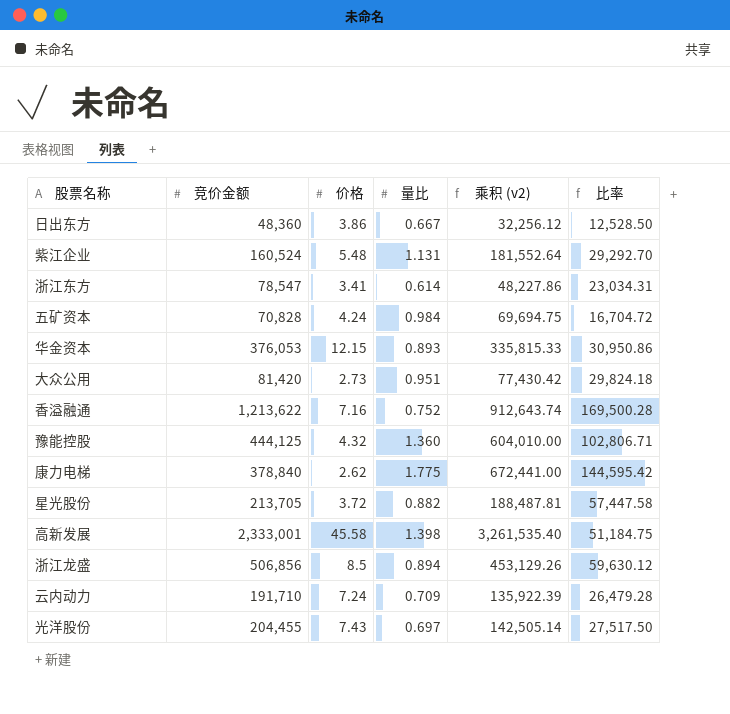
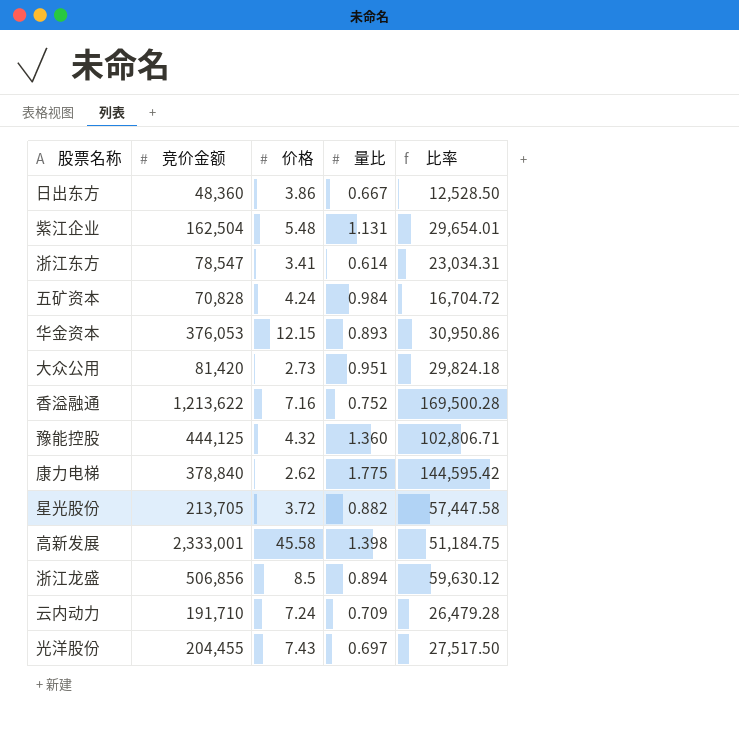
column 乘积 (v2) | formula: [竞价金额] * [量比] -> none
紫江企业 | 竞价金额: 160,524 -> 162,504
紫江企业 | 比率: 29,292.70 -> 29,654.01

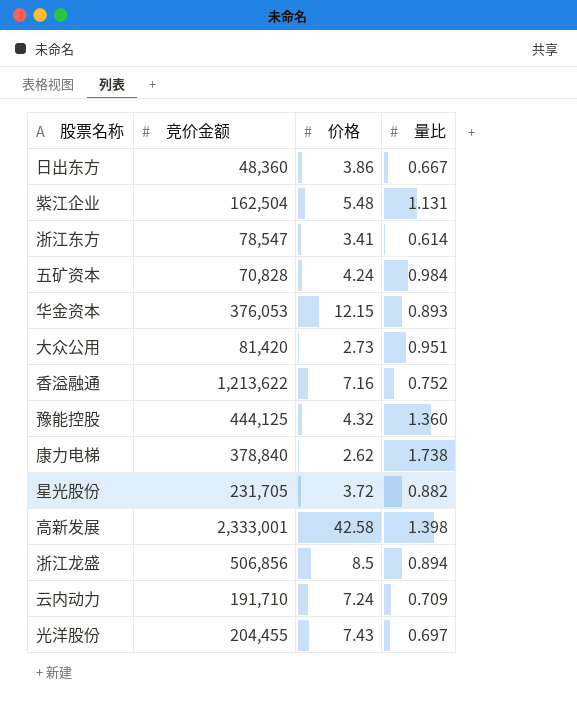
column 比率 | formula: [竞价金额] / [价格] -> none
康力电梯 | 量比: 1.775 -> 1.738
星光股份 | 竞价金额: 213,705 -> 231,705
高新发展 | 价格: 45.58 -> 42.58

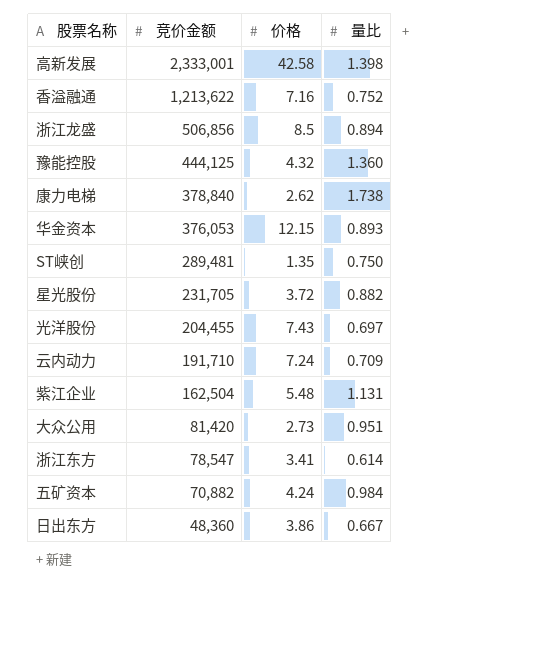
row order: none -> 竞价金额 descending
row ST峡创: none -> 289,481 | 1.35 | 0.750
五矿资本 | 竞价金额: 70,828 -> 70,882

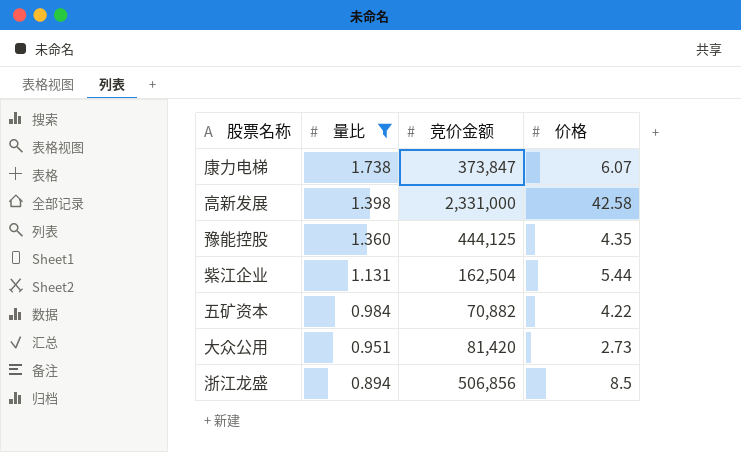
filter: none -> 量比 >= 0.894
row order: 竞价金额 descending -> 量比 descending
column 量比 | position: 4 -> 2
康力电梯 | 竞价金额: 378,840 -> 373,847
康力电梯 | 价格: 2.62 -> 6.07
高新发展 | 竞价金额: 2,333,001 -> 2,331,000
豫能控股 | 价格: 4.32 -> 4.35
紫江企业 | 价格: 5.48 -> 5.44
五矿资本 | 价格: 4.24 -> 4.22

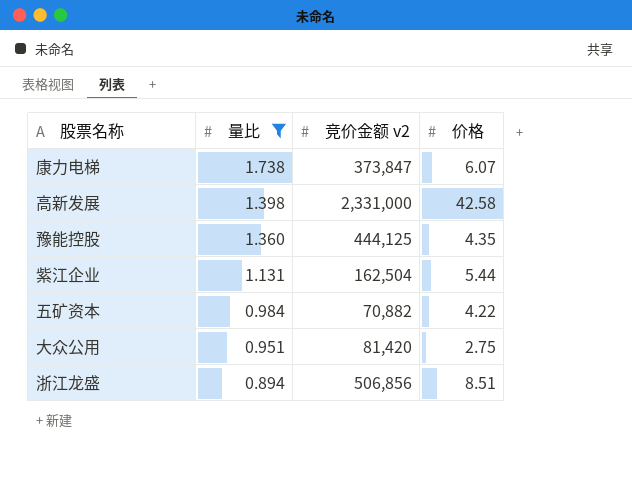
column name: 竞价金额 -> 竞价金额 v2
大众公用 | 价格: 2.73 -> 2.75
浙江龙盛 | 价格: 8.5 -> 8.51

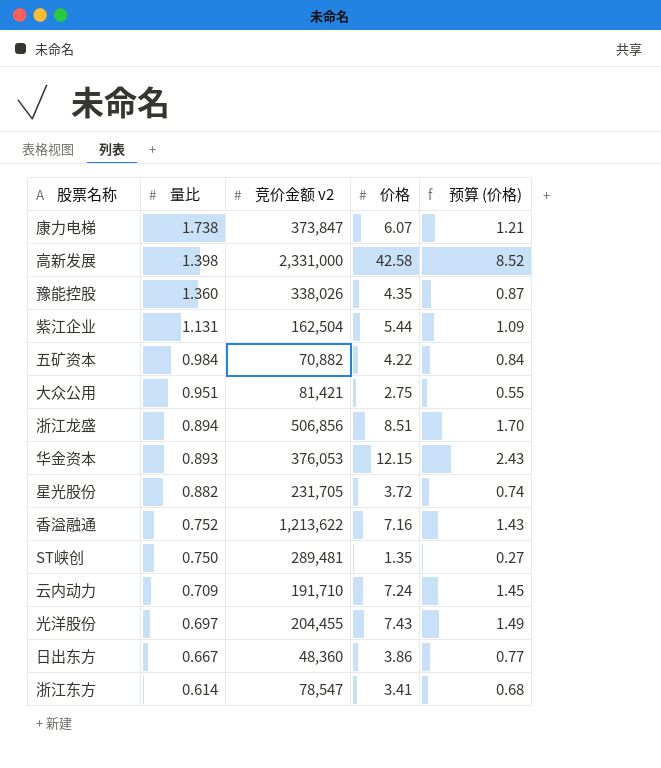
filter: 量比 >= 0.894 -> none
column 预算 (价格) | formula: none -> [价格] * 0.2
豫能控股 | 竞价金额 v2: 444,125 -> 338,026
大众公用 | 竞价金额 v2: 81,420 -> 81,421

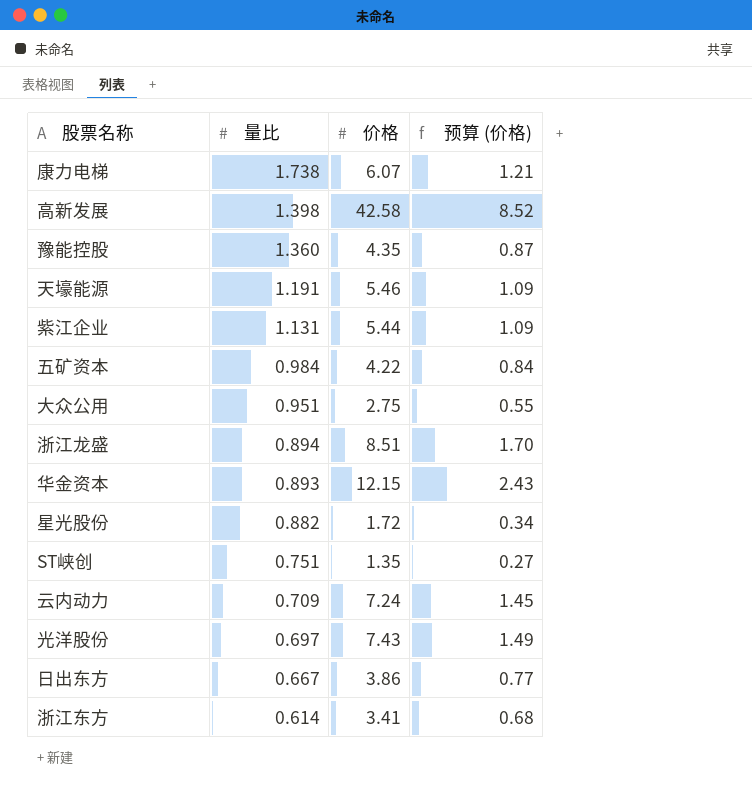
column 竞价金额 v2 | position: 3 -> none
row 香溢融通: 0.752 | 1,213,622 | 7.16 | 1.43 -> none
row 天壕能源: none -> 1.191 | 5.46 | 1.09
星光股份 | 价格: 3.72 -> 1.72
星光股份 | 预算 (价格): 0.74 -> 0.34
ST峡创 | 量比: 0.750 -> 0.751

